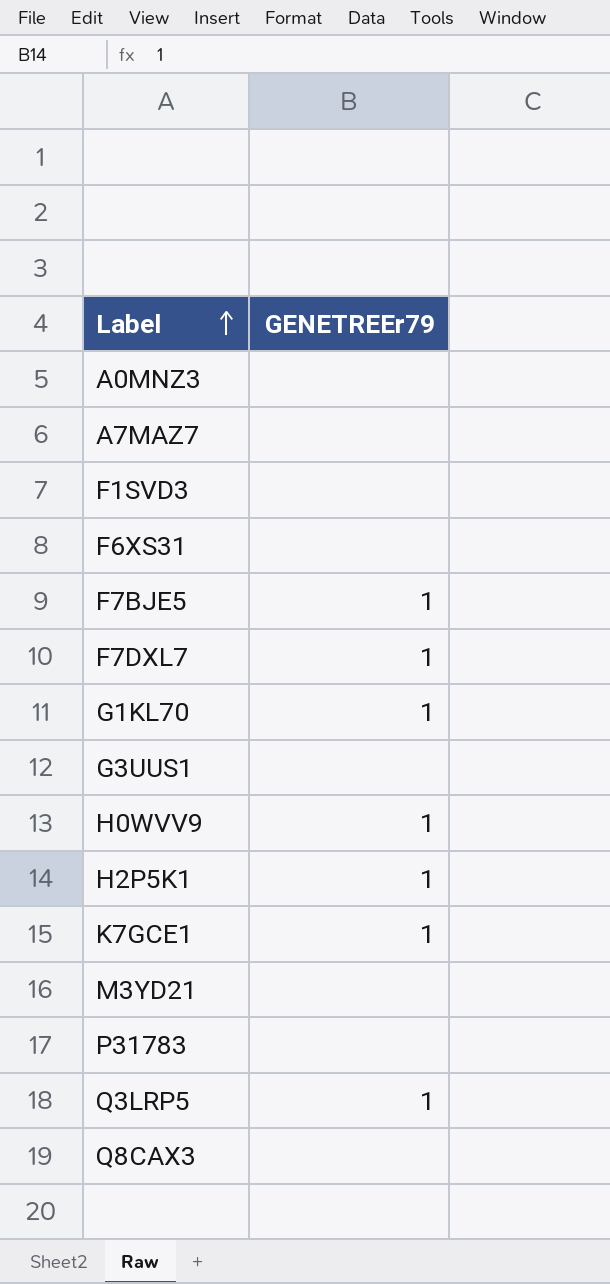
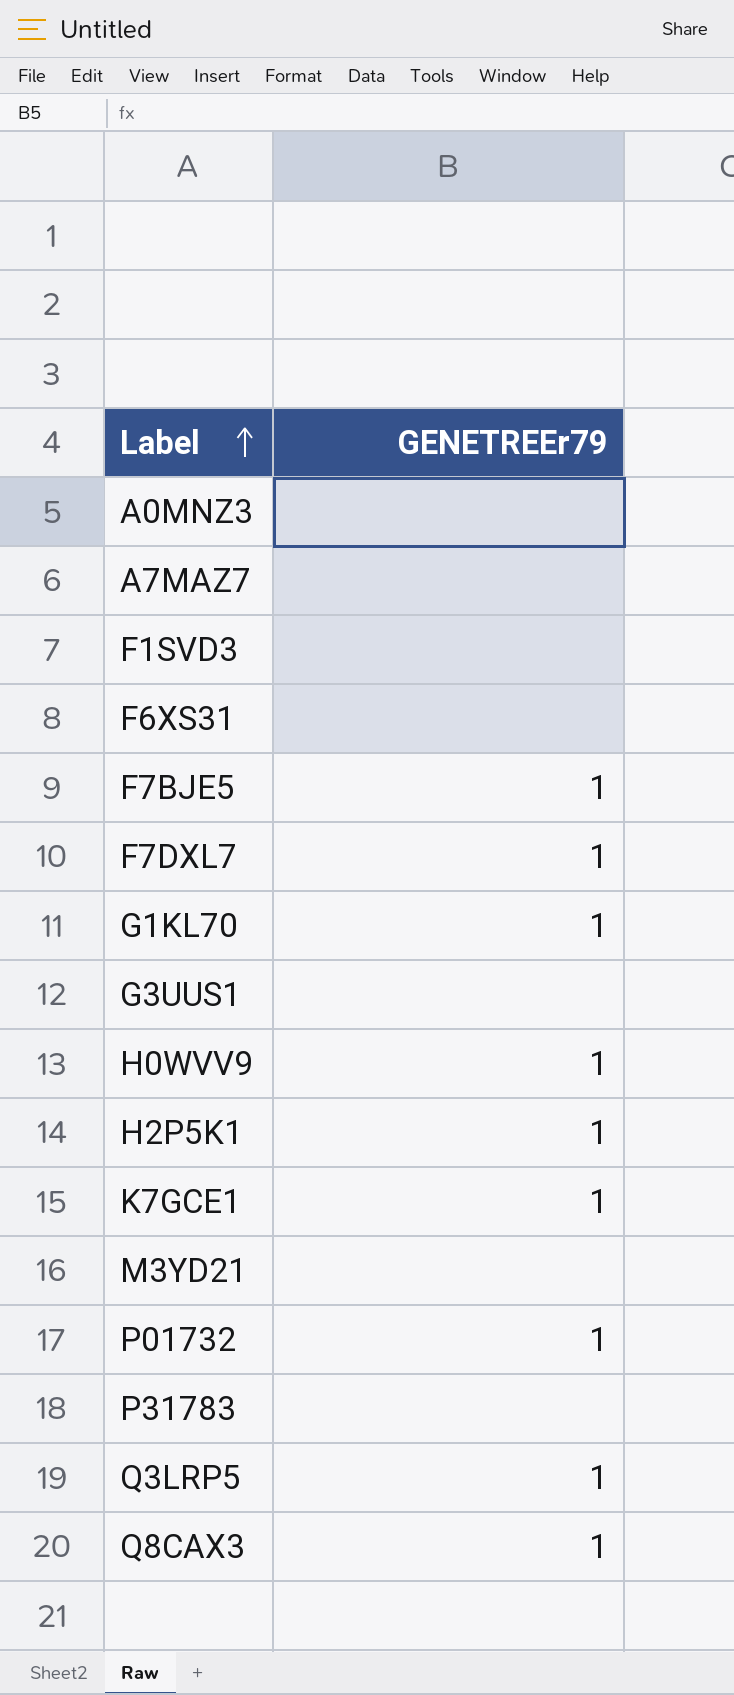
row P01732: none -> 1
Q8CAX3 | GENETREEr79: none -> 1

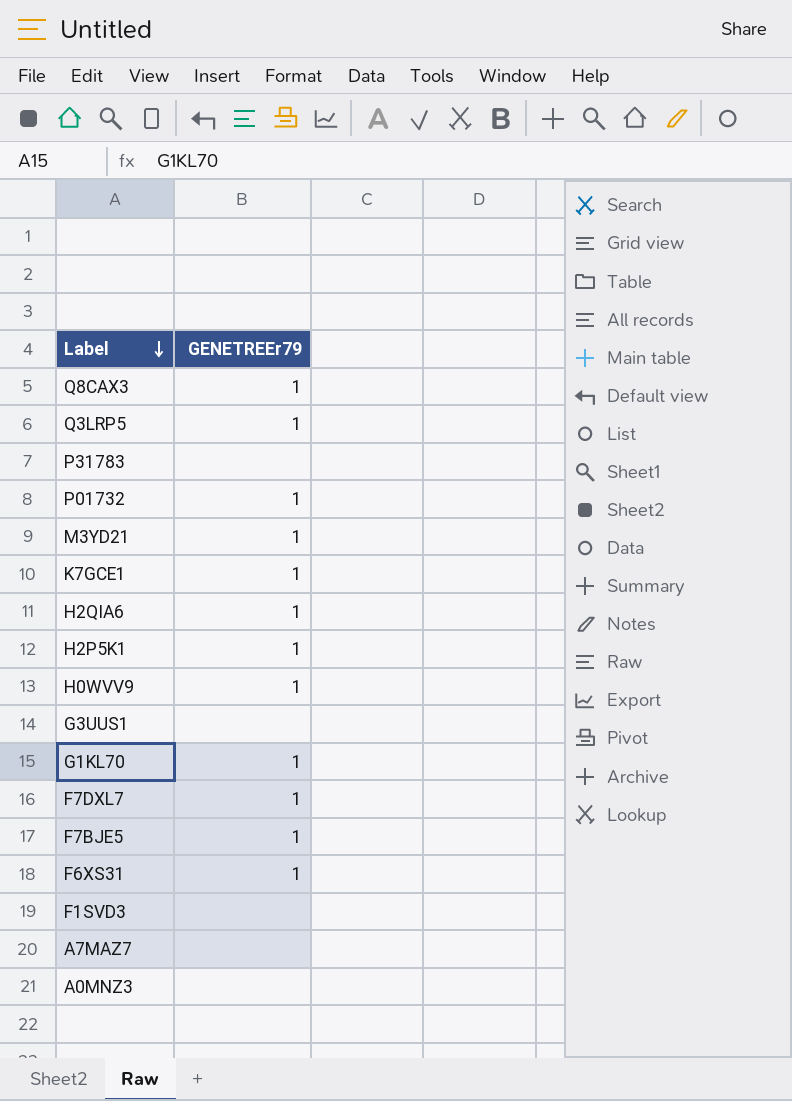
row order: Label ascending -> Label descending
M3YD21 | GENETREEr79: none -> 1
row H2QIA6: none -> 1
F6XS31 | GENETREEr79: none -> 1

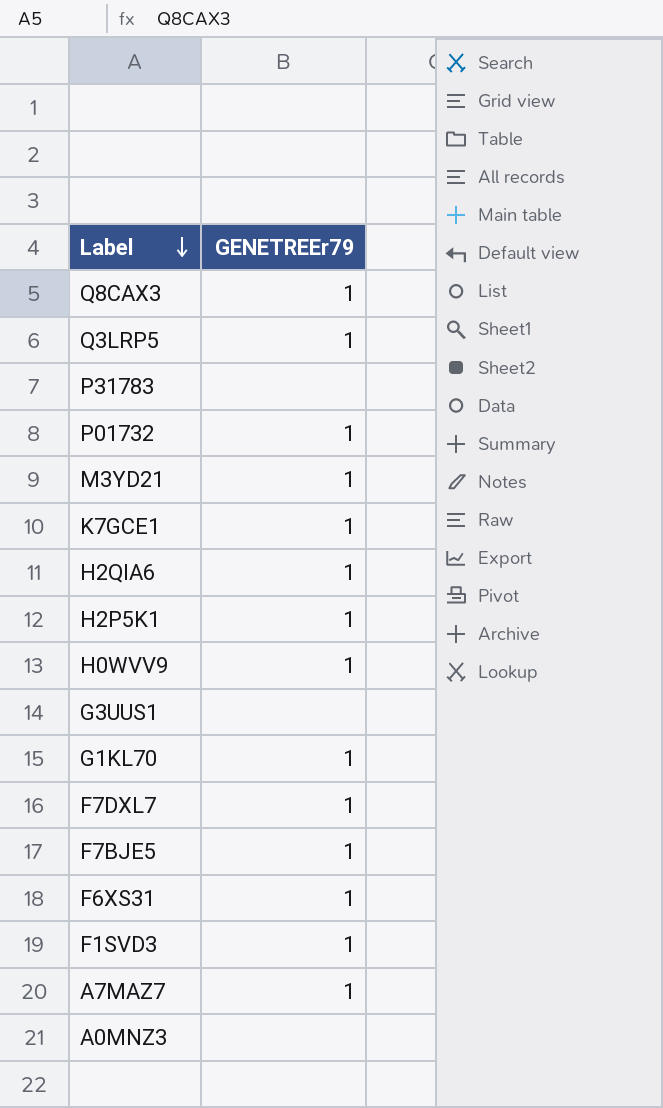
F1SVD3 | GENETREEr79: none -> 1
A7MAZ7 | GENETREEr79: none -> 1

